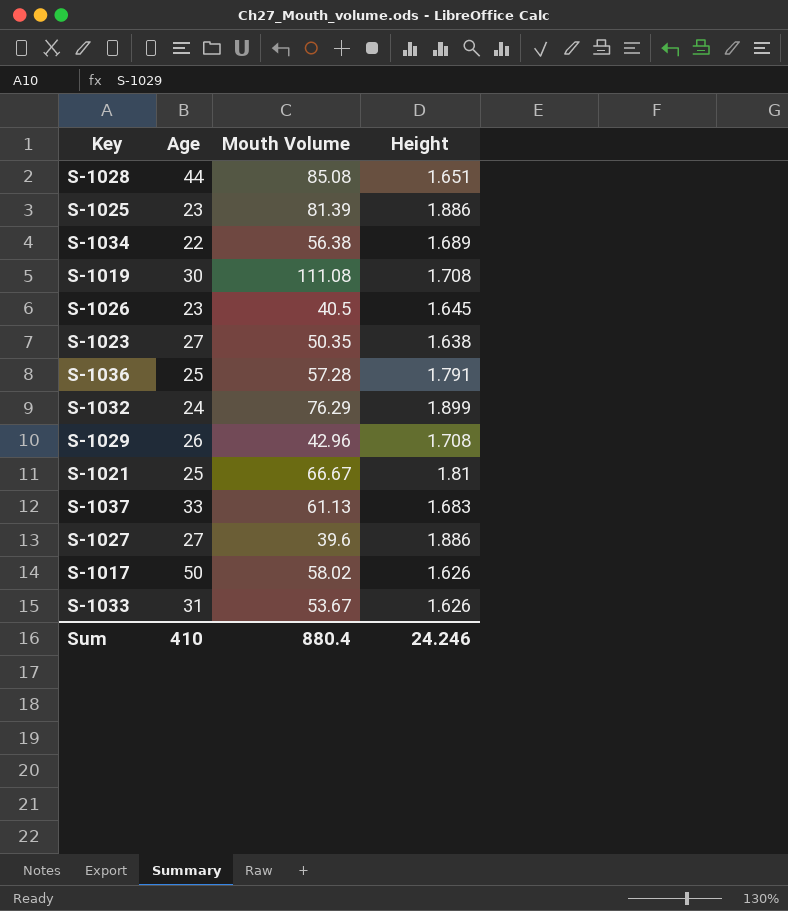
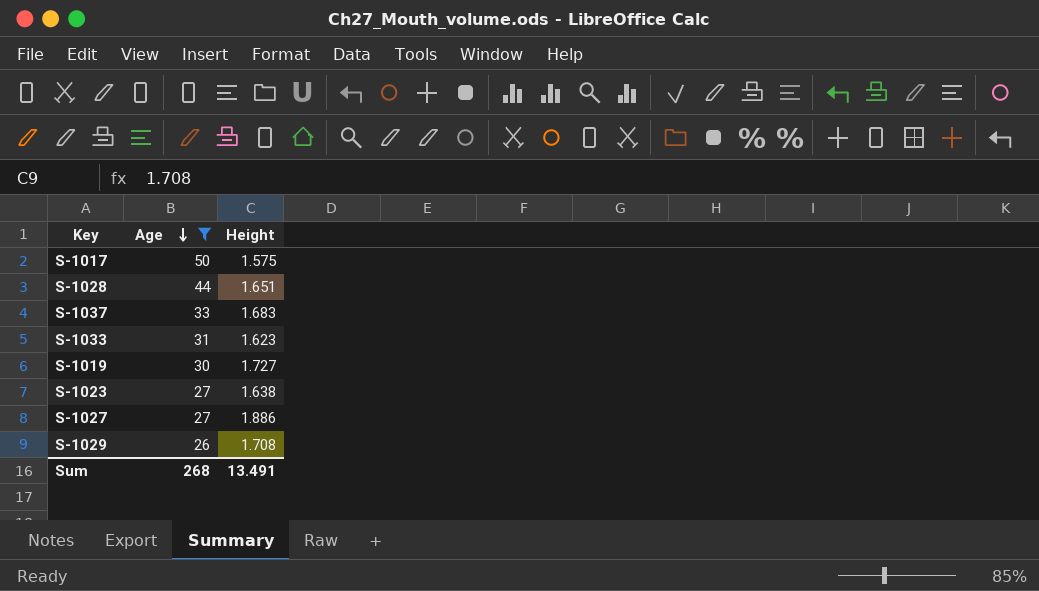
filter: none -> Age >= 26
row order: none -> Age descending
column Mouth Volume | position: 3 -> none
S-1017 | Height: 1.626 -> 1.575
S-1033 | Height: 1.626 -> 1.623
S-1019 | Height: 1.708 -> 1.727
Sum | Age: 410 -> 268
Sum | Height: 24.246 -> 13.491

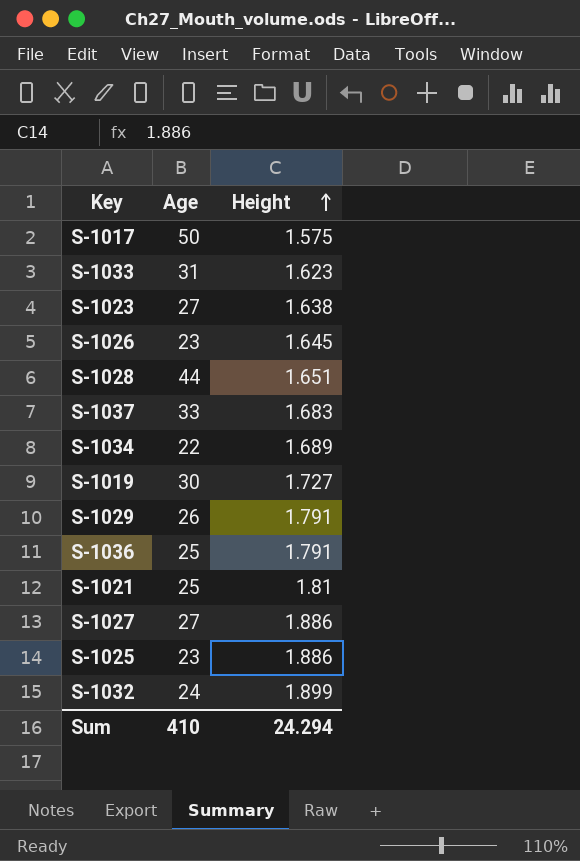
filter: Age >= 26 -> none
row order: Age descending -> Height ascending
S-1029 | Height: 1.708 -> 1.791
Sum | Age: 268 -> 410
Sum | Height: 13.491 -> 24.294

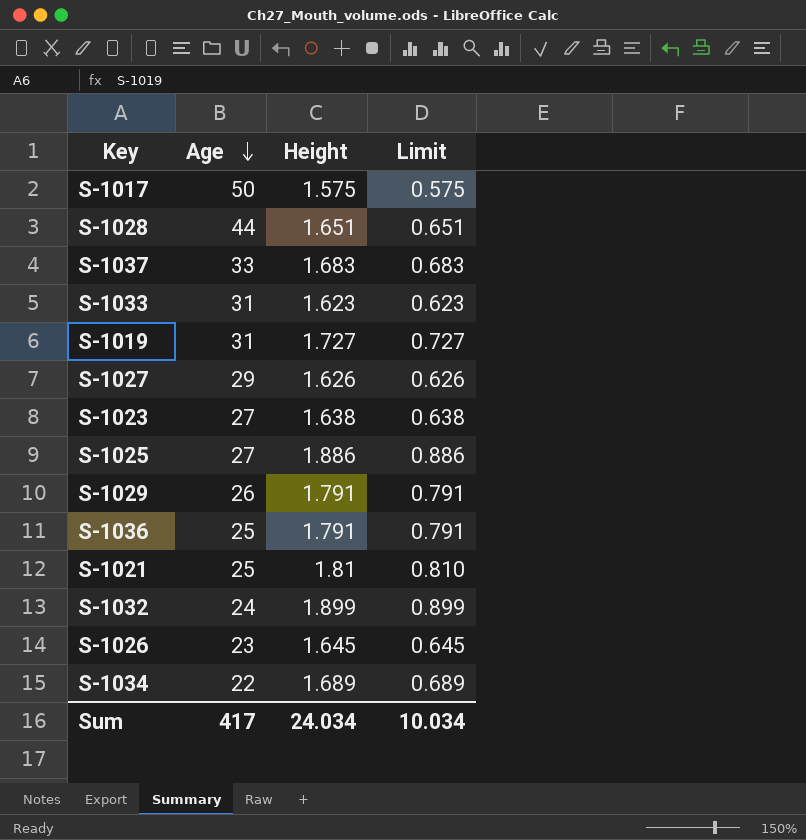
row order: Height ascending -> Age descending
column Limit | formula: none -> [Height] - 1
S-1019 | Age: 30 -> 31
S-1027 | Age: 27 -> 29
S-1027 | Height: 1.886 -> 1.626
S-1025 | Age: 23 -> 27
Sum | Age: 410 -> 417
Sum | Height: 24.294 -> 24.034

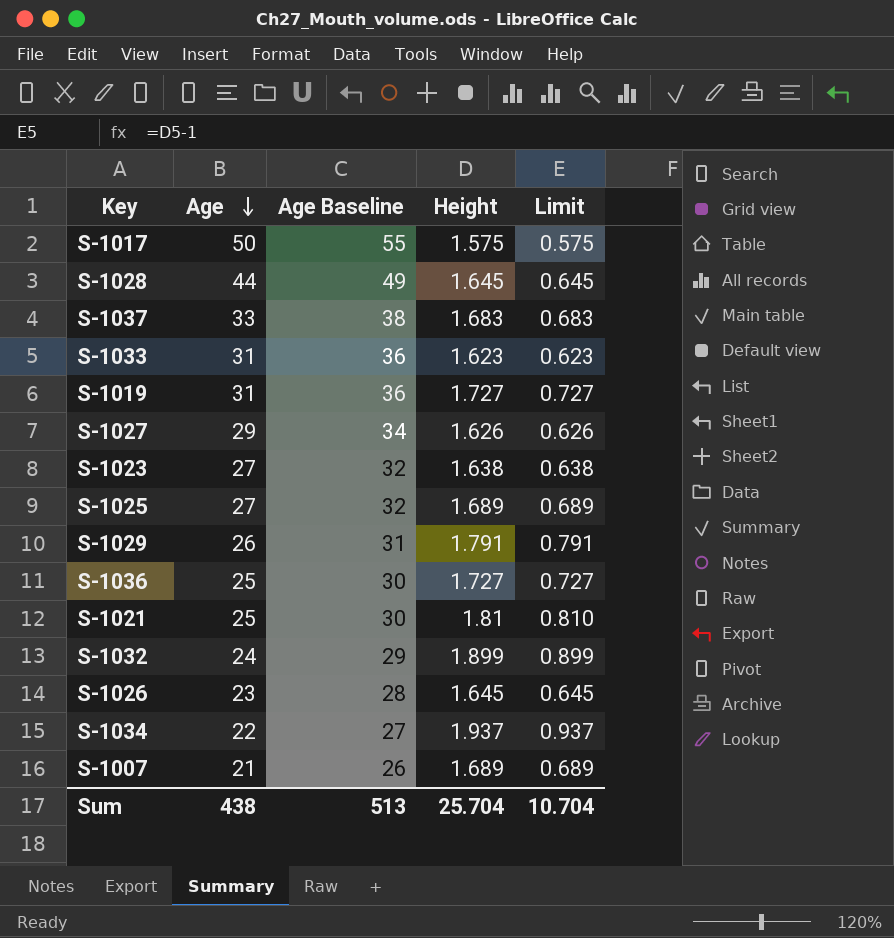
column Age Baseline | formula: none -> [Age] + 5
S-1028 | Height: 1.651 -> 1.645
S-1028 | Limit: 0.651 -> 0.645
S-1025 | Height: 1.886 -> 1.689
S-1025 | Limit: 0.886 -> 0.689
S-1036 | Height: 1.791 -> 1.727
S-1036 | Limit: 0.791 -> 0.727
S-1034 | Height: 1.689 -> 1.937
S-1034 | Limit: 0.689 -> 0.937
row S-1007: none -> 21 | 26 | 1.689 | 0.689
Sum | Age: 417 -> 438
Sum | Height: 24.034 -> 25.704
Sum | Limit: 10.034 -> 10.704

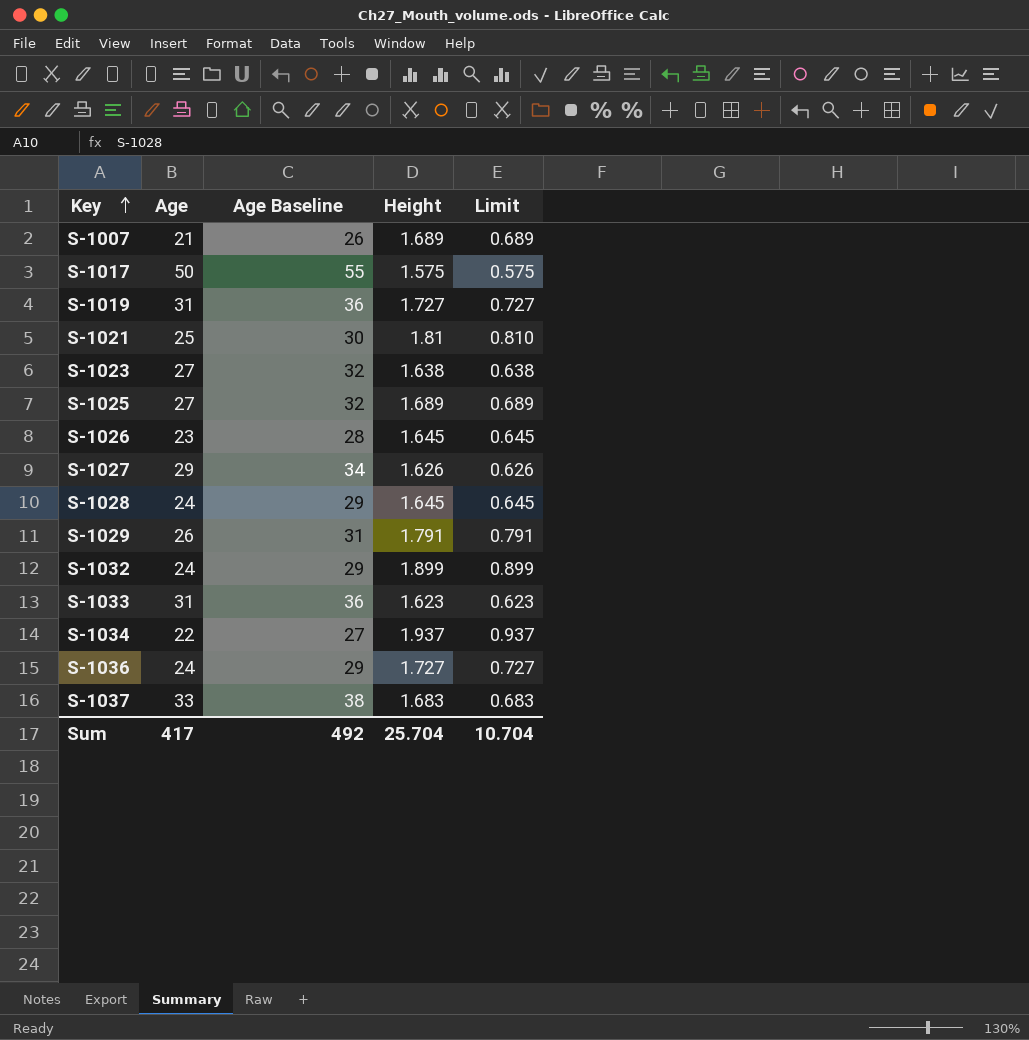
row order: Age descending -> Key ascending
S-1028 | Age: 44 -> 24
S-1028 | Age Baseline: 49 -> 29
S-1036 | Age: 25 -> 24
S-1036 | Age Baseline: 30 -> 29
Sum | Age: 438 -> 417
Sum | Age Baseline: 513 -> 492

